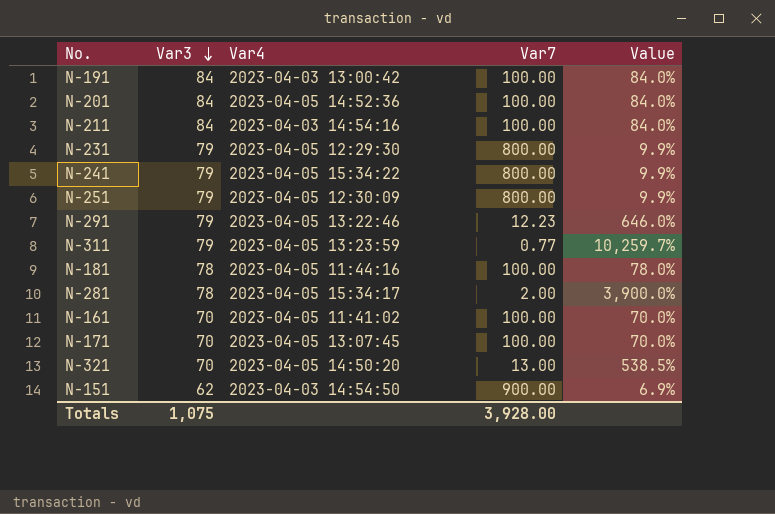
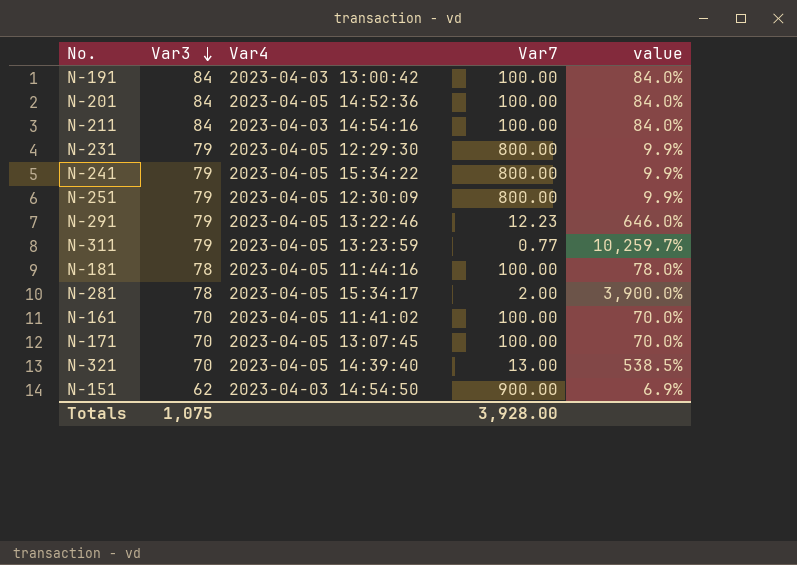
column name: Value -> value
N-321 | Var4: 2023-04-05 14:50:20 -> 2023-04-05 14:39:40

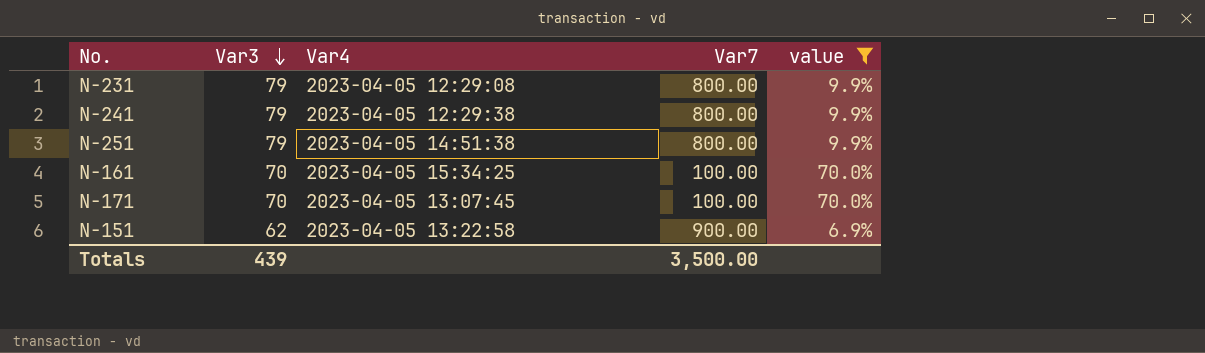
filter: none -> value <= 70.0%
N-231 | Var4: 2023-04-05 12:29:30 -> 2023-04-05 12:29:08
N-241 | Var4: 2023-04-05 15:34:22 -> 2023-04-05 12:29:38
N-251 | Var4: 2023-04-05 12:30:09 -> 2023-04-05 14:51:38
N-161 | Var4: 2023-04-05 11:41:02 -> 2023-04-05 15:34:25
N-151 | Var4: 2023-04-03 14:54:50 -> 2023-04-05 13:22:58
Totals | Var3: 1,075 -> 439
Totals | Var7: 3,928.00 -> 3,500.00

